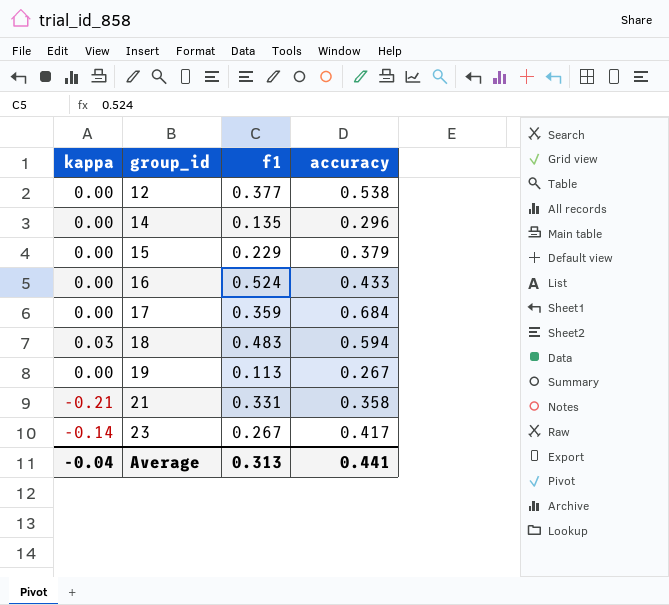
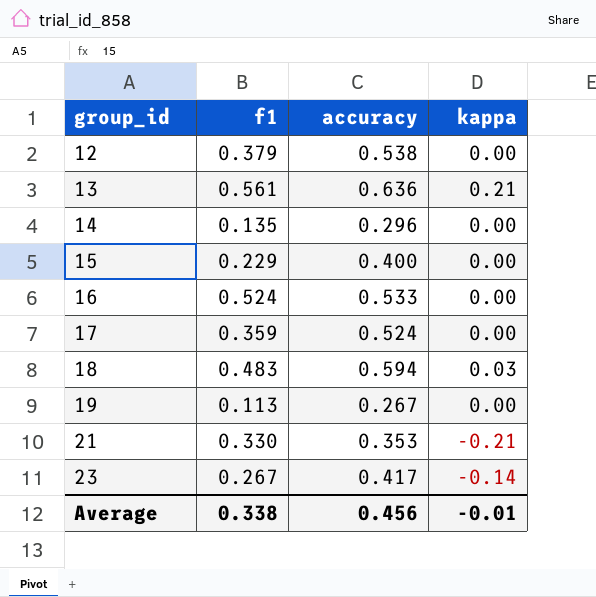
column kappa | position: 1 -> 4
12 | f1: 0.377 -> 0.379
row 13: none -> 0.561 | 0.636 | 0.21
15 | accuracy: 0.379 -> 0.400
16 | accuracy: 0.433 -> 0.533
17 | accuracy: 0.684 -> 0.524
21 | f1: 0.331 -> 0.330
21 | accuracy: 0.358 -> 0.353
Average | f1: 0.313 -> 0.338
Average | accuracy: 0.441 -> 0.456
Average | kappa: -0.04 -> -0.01

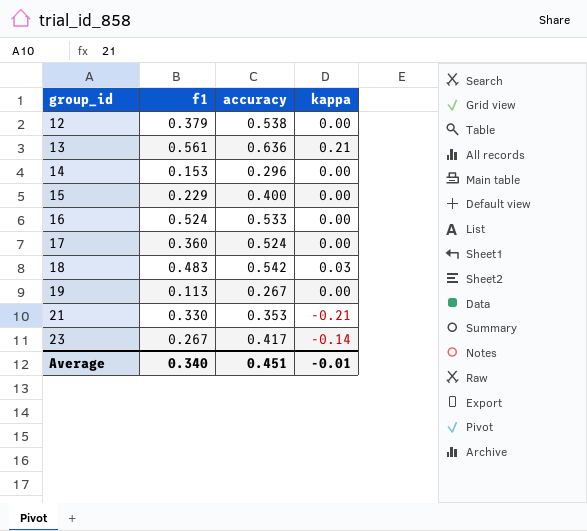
14 | f1: 0.135 -> 0.153
17 | f1: 0.359 -> 0.360
18 | accuracy: 0.594 -> 0.542
Average | f1: 0.338 -> 0.340
Average | accuracy: 0.456 -> 0.451

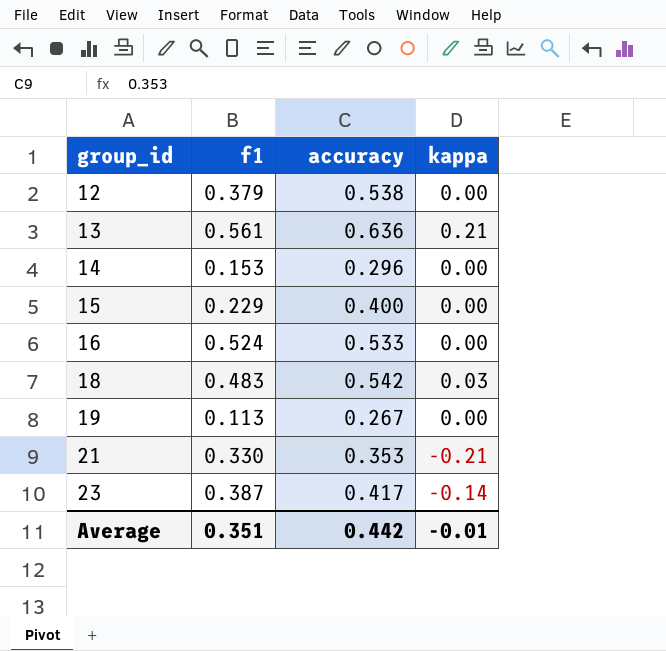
row 17: 0.360 | 0.524 | 0.00 -> none
23 | f1: 0.267 -> 0.387
Average | f1: 0.340 -> 0.351
Average | accuracy: 0.451 -> 0.442

